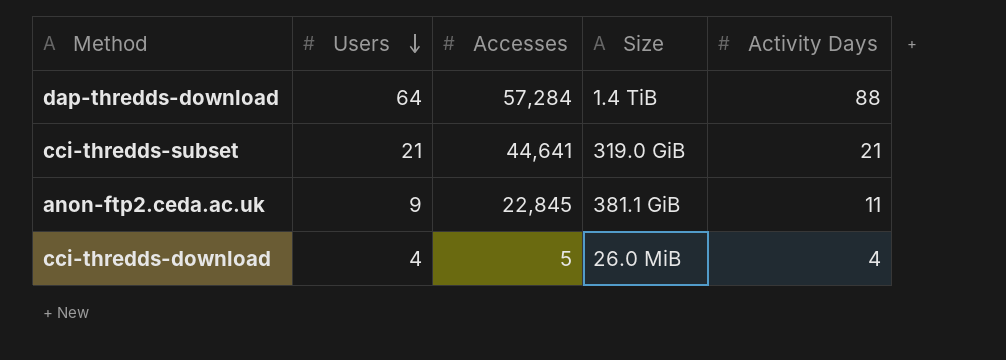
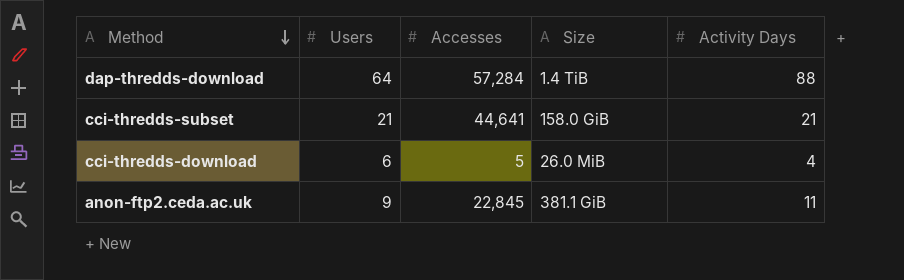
row order: Users descending -> Method descending
cci-thredds-subset | Size: 319.0 GiB -> 158.0 GiB
cci-thredds-download | Users: 4 -> 6

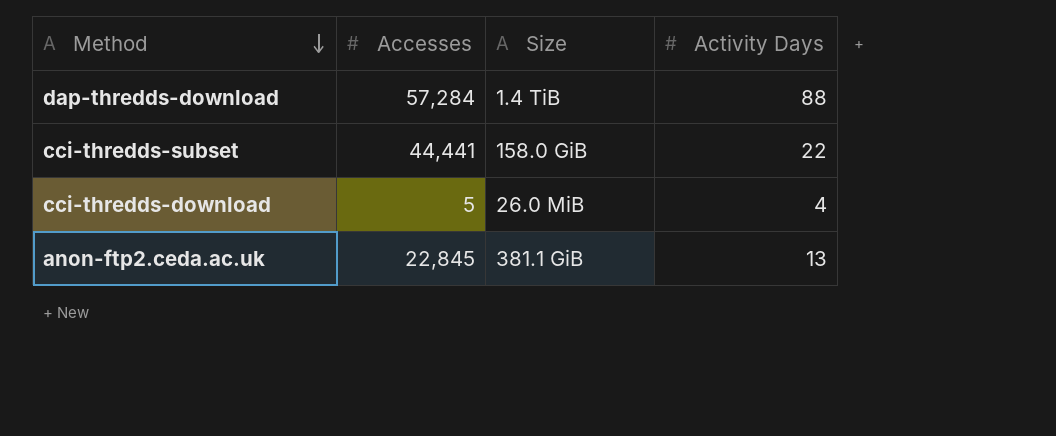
column Users | position: 2 -> none
cci-thredds-subset | Accesses: 44,641 -> 44,441
cci-thredds-subset | Activity Days: 21 -> 22
anon-ftp2.ceda.ac.uk | Activity Days: 11 -> 13

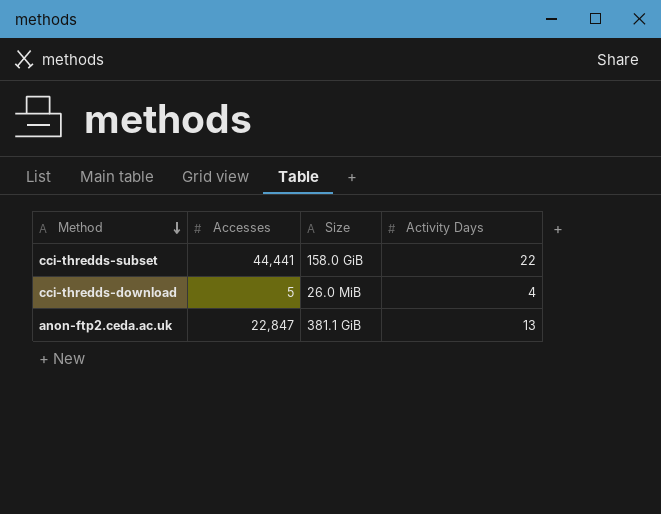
row dap-thredds-download: 57,284 | 1.4 TiB | 88 -> none
anon-ftp2.ceda.ac.uk | Accesses: 22,845 -> 22,847

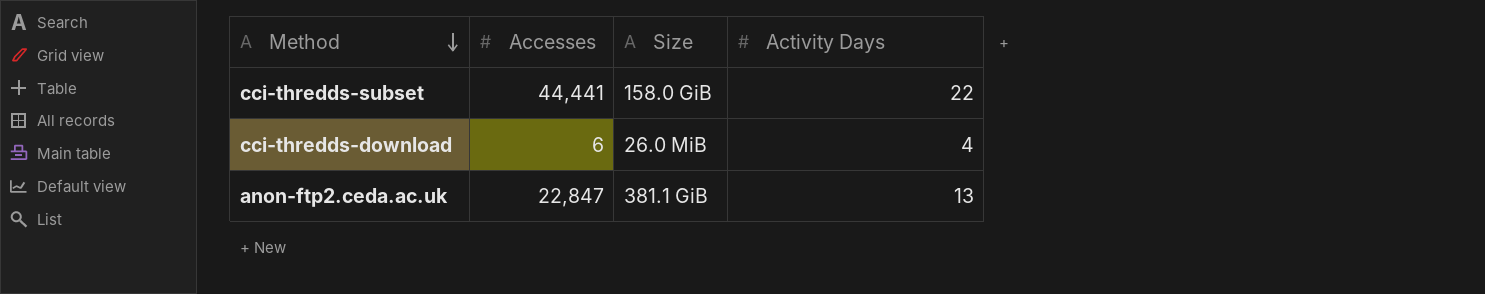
cci-thredds-download | Accesses: 5 -> 6

